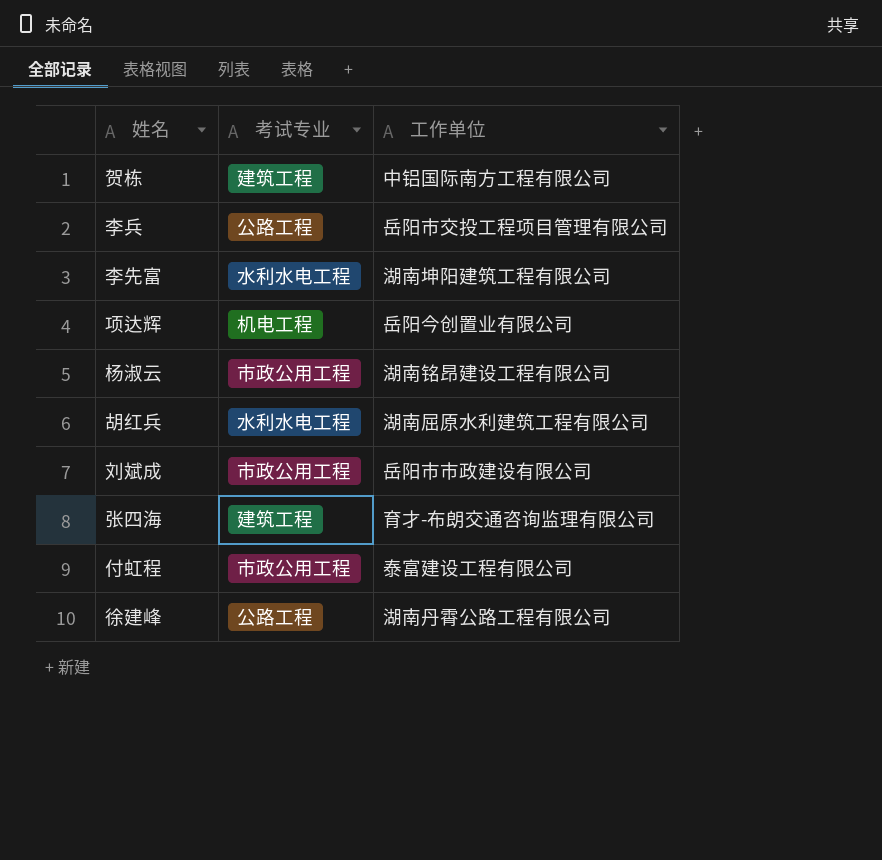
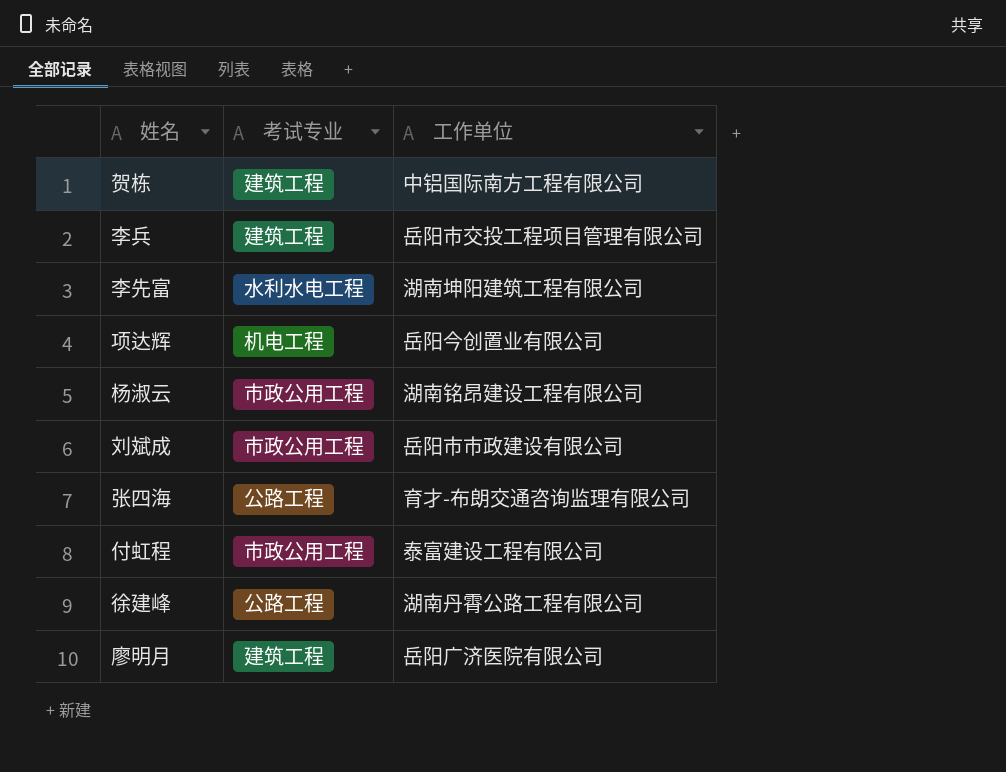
row 胡红兵: 水利水电工程 | 湖南屈原水利建筑工程有限公司 -> none
李兵 | 考试专业: 公路工程 -> 建筑工程
张四海 | 考试专业: 建筑工程 -> 公路工程
row 廖明月: none -> 建筑工程 | 岳阳广济医院有限公司

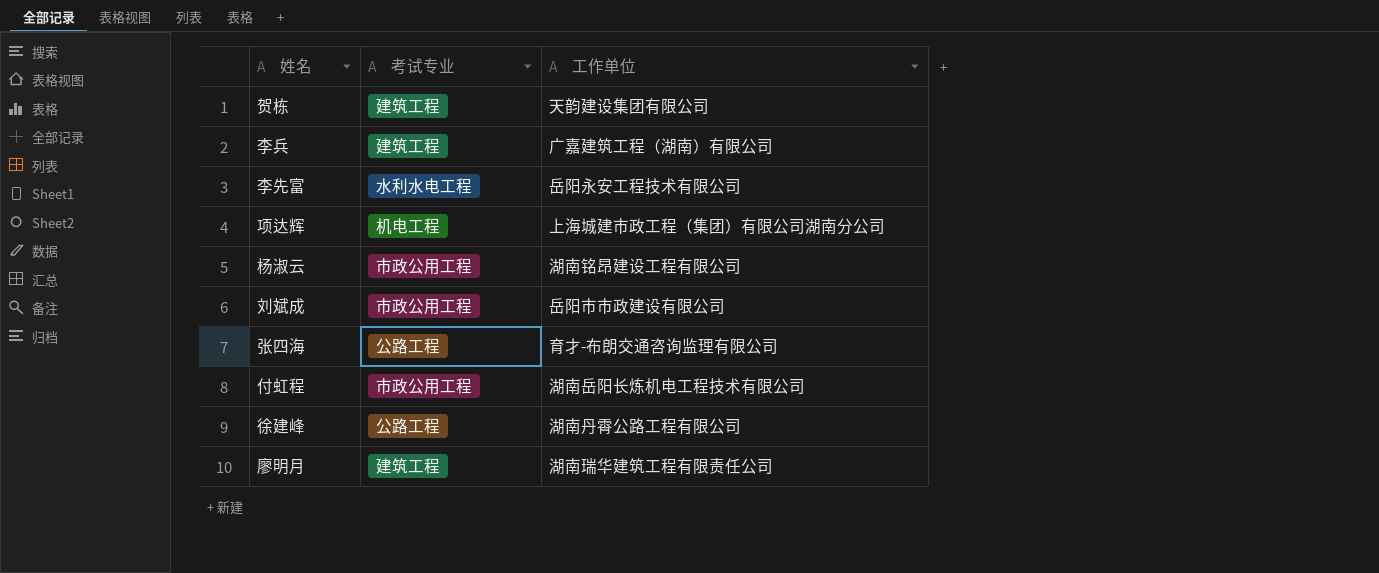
贺栋 | 工作单位: 中铝国际南方工程有限公司 -> 天韵建设集团有限公司
李兵 | 工作单位: 岳阳市交投工程项目管理有限公司 -> 广嘉建筑工程（湖南）有限公司
李先富 | 工作单位: 湖南坤阳建筑工程有限公司 -> 岳阳永安工程技术有限公司
项达辉 | 工作单位: 岳阳今创置业有限公司 -> 上海城建市政工程（集团）有限公司湖南分公司
付虹程 | 工作单位: 泰富建设工程有限公司 -> 湖南岳阳长炼机电工程技术有限公司
廖明月 | 工作单位: 岳阳广济医院有限公司 -> 湖南瑞华建筑工程有限责任公司

